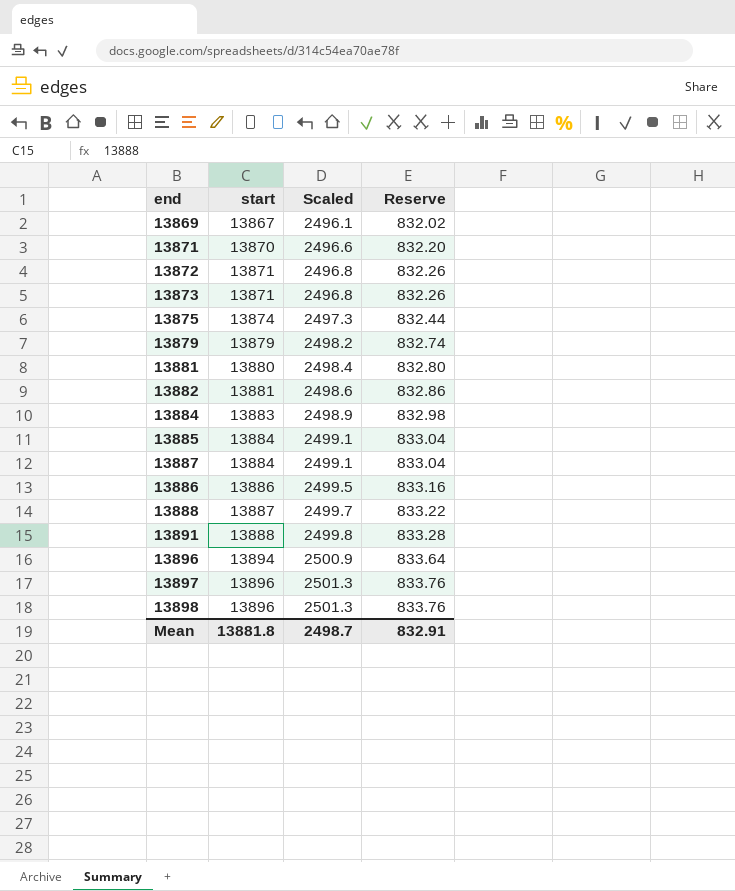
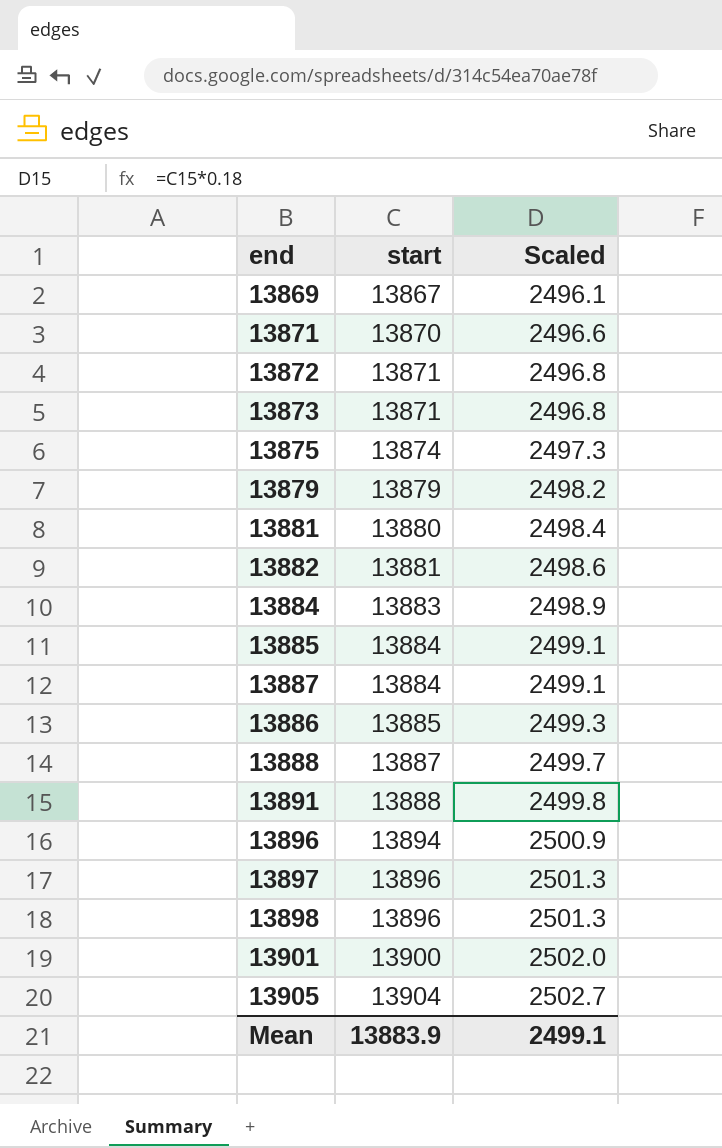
column Reserve | formula: [start] * 0.06 -> none
13886 | start: 13886 -> 13885
13886 | Scaled: 2499.5 -> 2499.3
row 13901: none -> 13900 | 2502.0
row 13905: none -> 13904 | 2502.7
Mean | start: 13881.8 -> 13883.9
Mean | Scaled: 2498.7 -> 2499.1

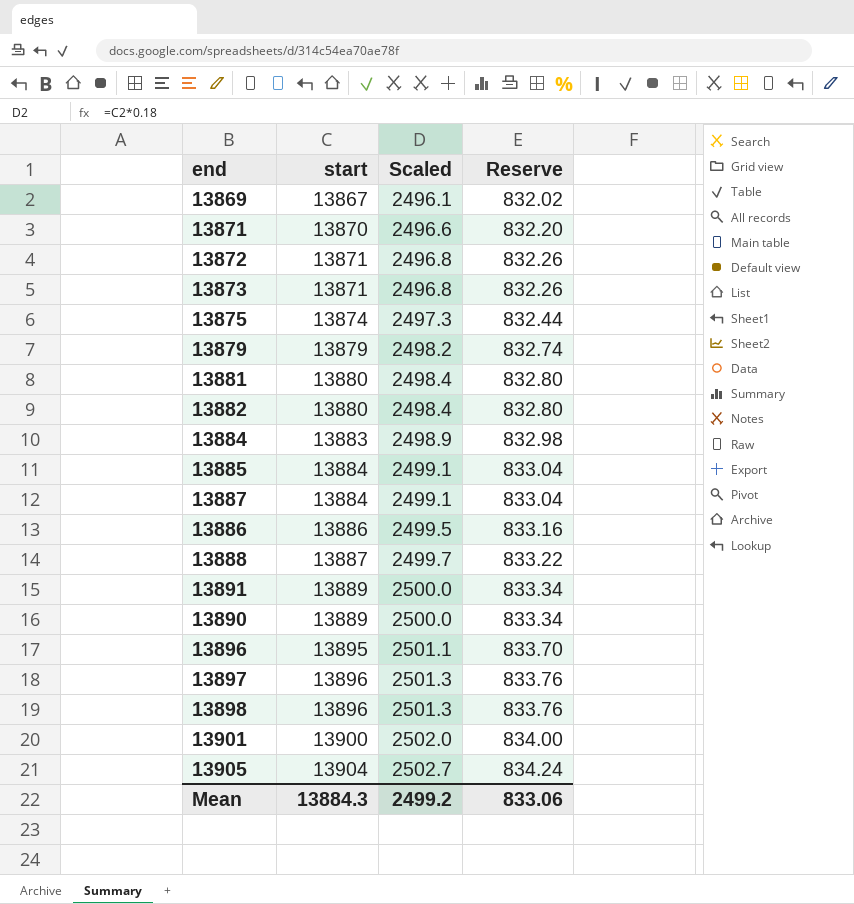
column Reserve | formula: none -> [start] * 0.06
13882 | start: 13881 -> 13880
13882 | Scaled: 2498.6 -> 2498.4
13886 | start: 13885 -> 13886
13886 | Scaled: 2499.3 -> 2499.5
13891 | start: 13888 -> 13889
13891 | Scaled: 2499.8 -> 2500.0
row 13890: none -> 13889 | 2500.0 | 833.34
13896 | start: 13894 -> 13895
13896 | Scaled: 2500.9 -> 2501.1
Mean | start: 13883.9 -> 13884.3
Mean | Scaled: 2499.1 -> 2499.2

